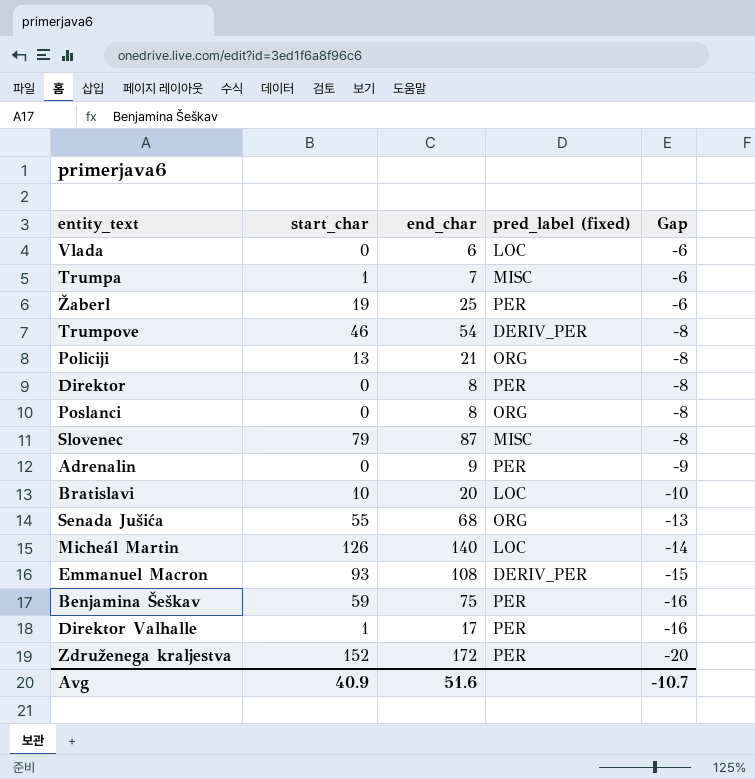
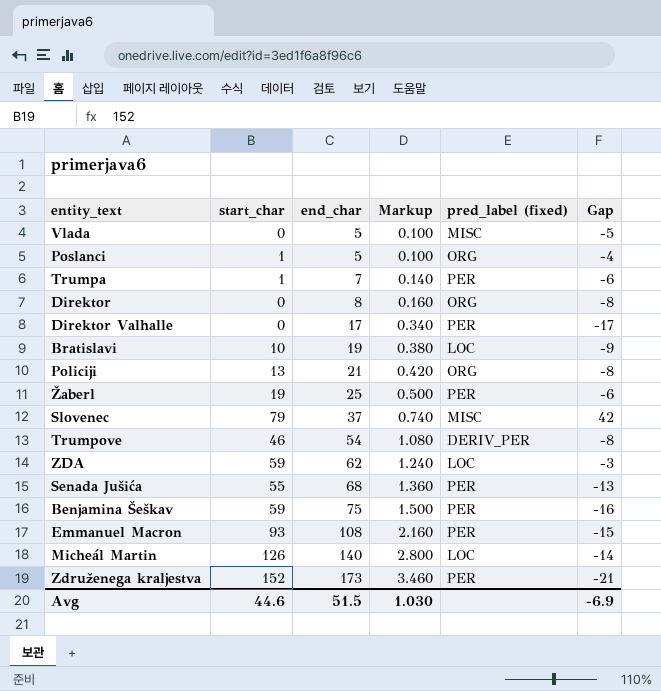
row order: Gap descending -> end_char ascending
column Markup | formula: none -> [end_char] * 0.02
row Adrenalin: 0 | 9 | PER | -9 -> none
Vlada | end_char: 6 -> 5
Vlada | pred_label (fixed): LOC -> MISC
Vlada | Gap: -6 -> -5
Poslanci | start_char: 0 -> 1
Poslanci | end_char: 8 -> 5
Poslanci | Gap: -8 -> -4
Trumpa | pred_label (fixed): MISC -> PER
Direktor | pred_label (fixed): PER -> ORG
Direktor Valhalle | start_char: 1 -> 0
Direktor Valhalle | Gap: -16 -> -17
Bratislavi | end_char: 20 -> 19
Bratislavi | Gap: -10 -> -9
Slovenec | end_char: 87 -> 37
Slovenec | Gap: -8 -> 42
row ZDA: none -> 59 | 62 | 1.240 | LOC | -3
Senada Jušića | pred_label (fixed): ORG -> PER
Emmanuel Macron | pred_label (fixed): DERIV_PER -> PER
Združenega kraljestva | end_char: 172 -> 173
Združenega kraljestva | Gap: -20 -> -21
Avg | start_char: 40.9 -> 44.6
Avg | end_char: 51.6 -> 51.5
Avg | Gap: -10.7 -> -6.9

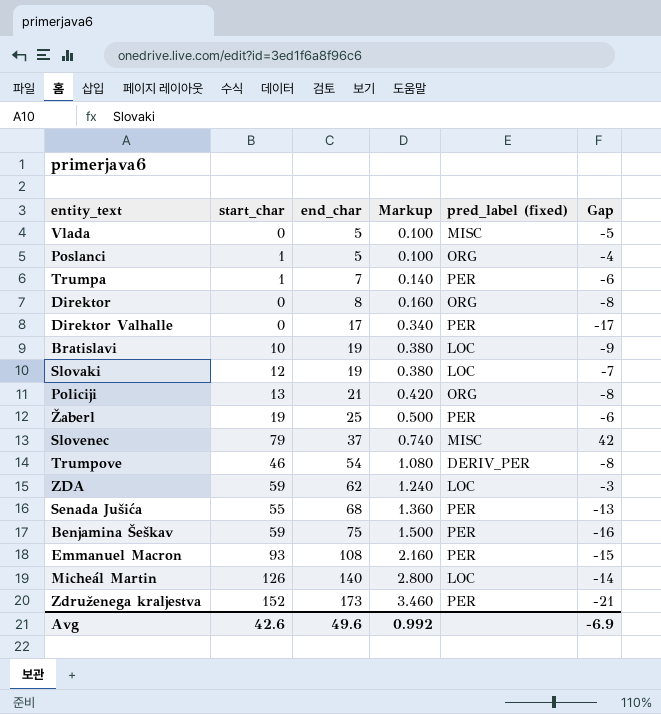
row Slovaki: none -> 12 | 19 | 0.380 | LOC | -7
Avg | start_char: 44.6 -> 42.6
Avg | end_char: 51.5 -> 49.6
Avg | Markup: 1.030 -> 0.992

